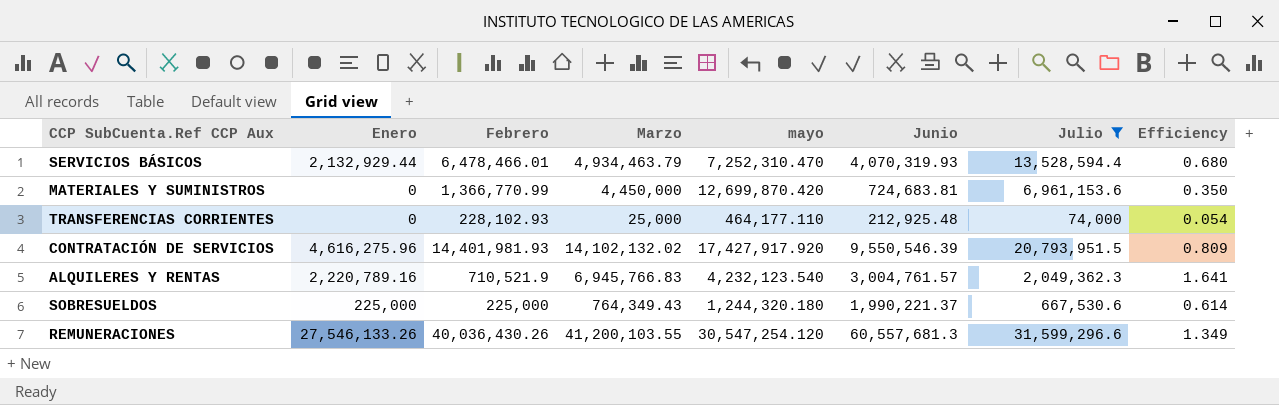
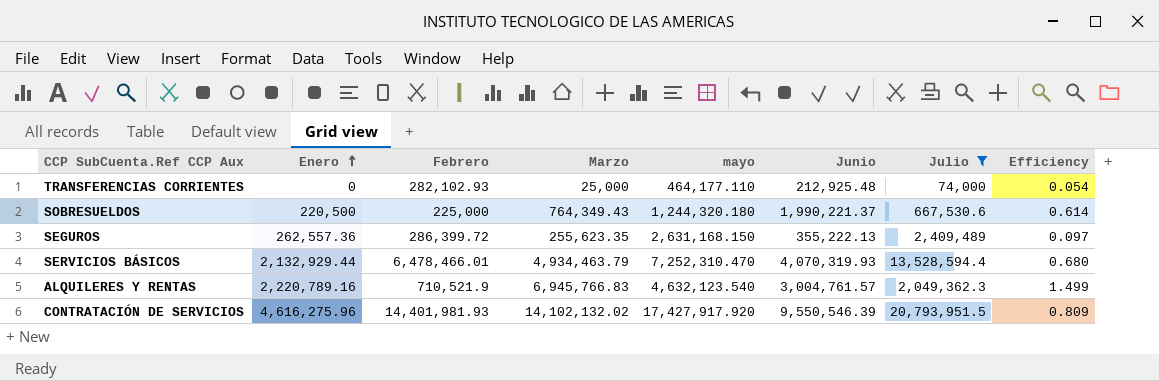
row order: none -> Enero ascending
row MATERIALES Y SUMINISTROS: 0 | 1,366,770.99 | 4,450,000 | 12,699,870.420 | 724,683.81 | 6,961,153.6 | 0.350 -> none
row REMUNERACIONES: 27,546,133.26 | 40,036,430.26 | 41,200,103.55 | 30,547,254.120 | 60,557,681.3 | 31,599,296.6 | 1.349 -> none
TRANSFERENCIAS CORRIENTES | Febrero: 228,102.93 -> 282,102.93
SOBRESUELDOS | Enero: 225,000 -> 220,500
row SEGUROS: none -> 262,557.36 | 286,399.72 | 255,623.35 | 2,631,168.150 | 355,222.13 | 2,409,489 | 0.097
ALQUILERES Y RENTAS | mayo: 4,232,123.540 -> 4,632,123.540
ALQUILERES Y RENTAS | Efficiency: 1.641 -> 1.499

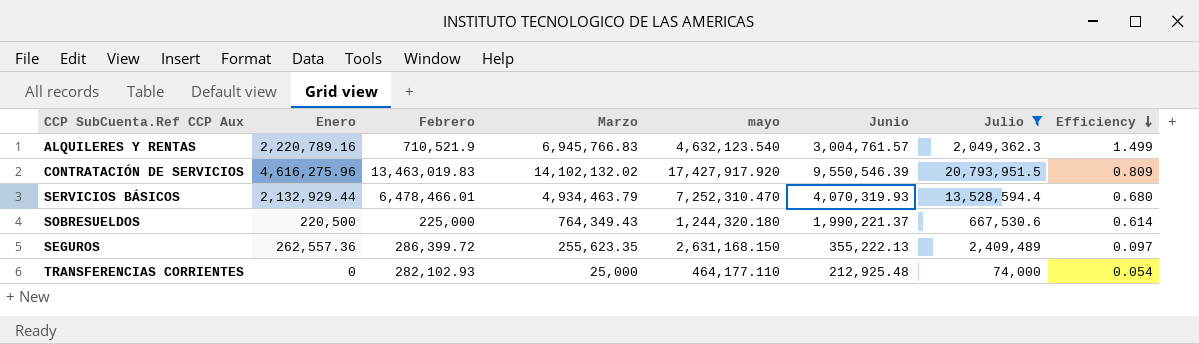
row order: Enero ascending -> Efficiency descending
CONTRATACIÓN DE SERVICIOS | Febrero: 14,401,981.93 -> 13,463,019.83

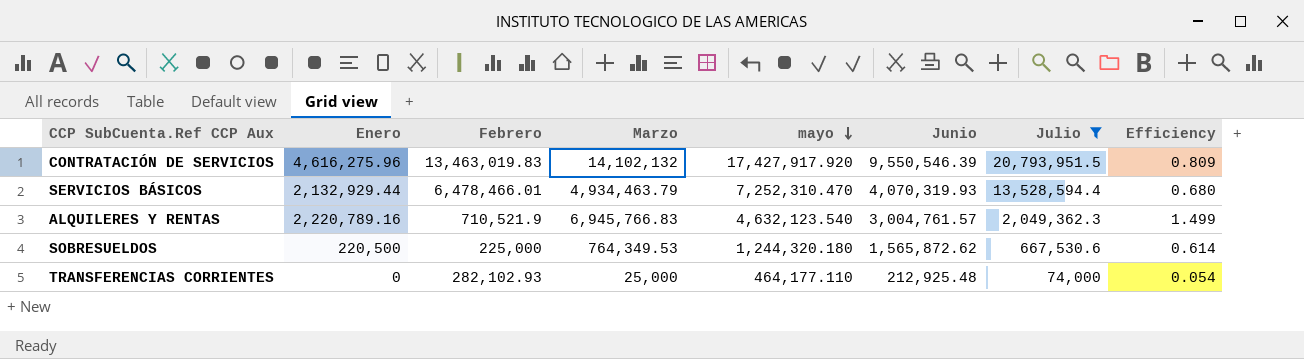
row order: Efficiency descending -> mayo descending
row SEGUROS: 262,557.36 | 286,399.72 | 255,623.35 | 2,631,168.150 | 355,222.13 | 2,409,489 | 0.097 -> none
CONTRATACIÓN DE SERVICIOS | Marzo: 14,102,132.02 -> 14,102,132
SOBRESUELDOS | Marzo: 764,349.43 -> 764,349.53
SOBRESUELDOS | Junio: 1,990,221.37 -> 1,565,872.62

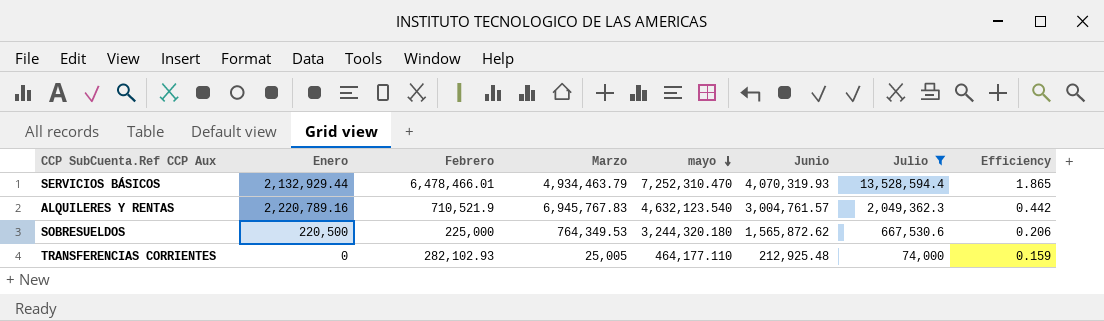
column Efficiency | formula: [Marzo] / [mayo] -> [Julio] / [mayo]
row CONTRATACIÓN DE SERVICIOS: 4,616,275.96 | 13,463,019.83 | 14,102,132 | 17,427,917.920 | 9,550,546.39 | 20,793,951.5 | 0.809 -> none
ALQUILERES Y RENTAS | Marzo: 6,945,766.83 -> 6,945,767.83
SOBRESUELDOS | mayo: 1,244,320.180 -> 3,244,320.180
TRANSFERENCIAS CORRIENTES | Marzo: 25,000 -> 25,005

